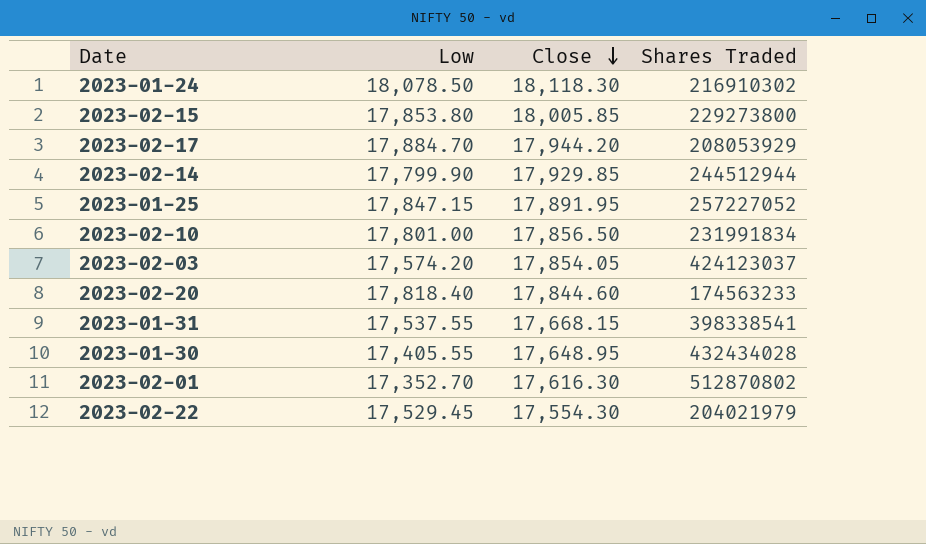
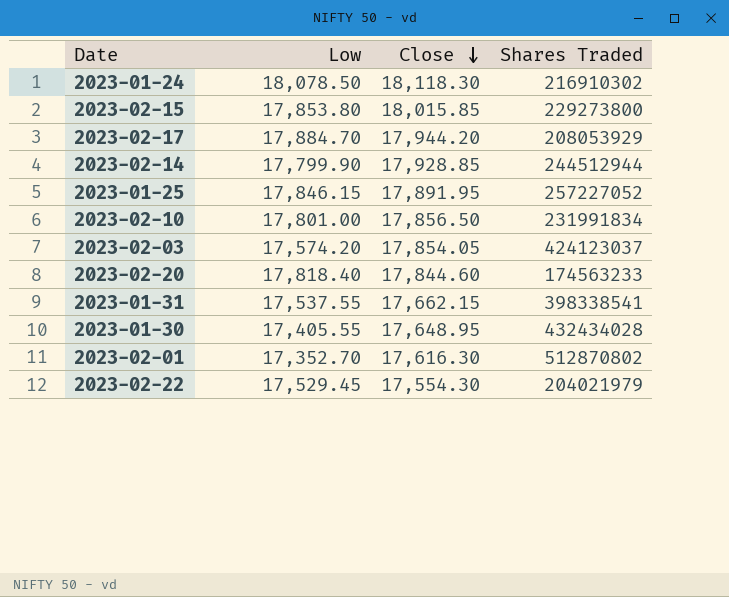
2023-02-15 | Close: 18,005.85 -> 18,015.85
2023-02-14 | Close: 17,929.85 -> 17,928.85
2023-01-25 | Low: 17,847.15 -> 17,846.15
2023-01-31 | Close: 17,668.15 -> 17,662.15

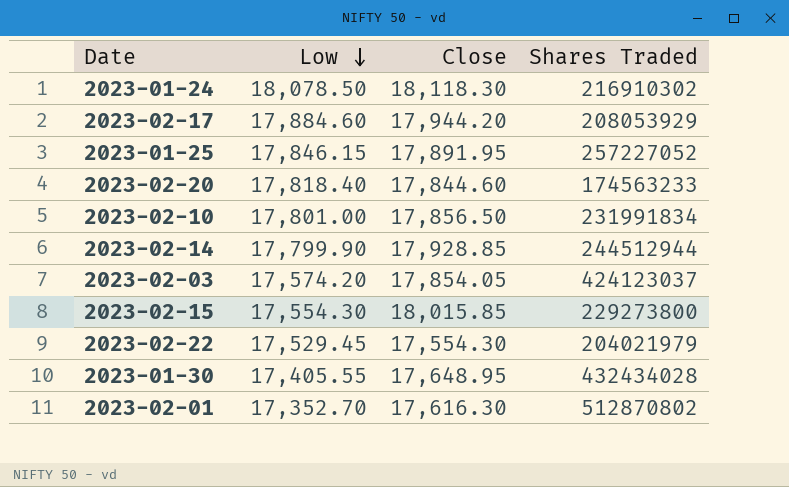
row order: Close descending -> Low descending
row 2023-01-31: 17,537.55 | 17,662.15 | 398338541 -> none
2023-02-17 | Low: 17,884.70 -> 17,884.60
2023-02-15 | Low: 17,853.80 -> 17,554.30

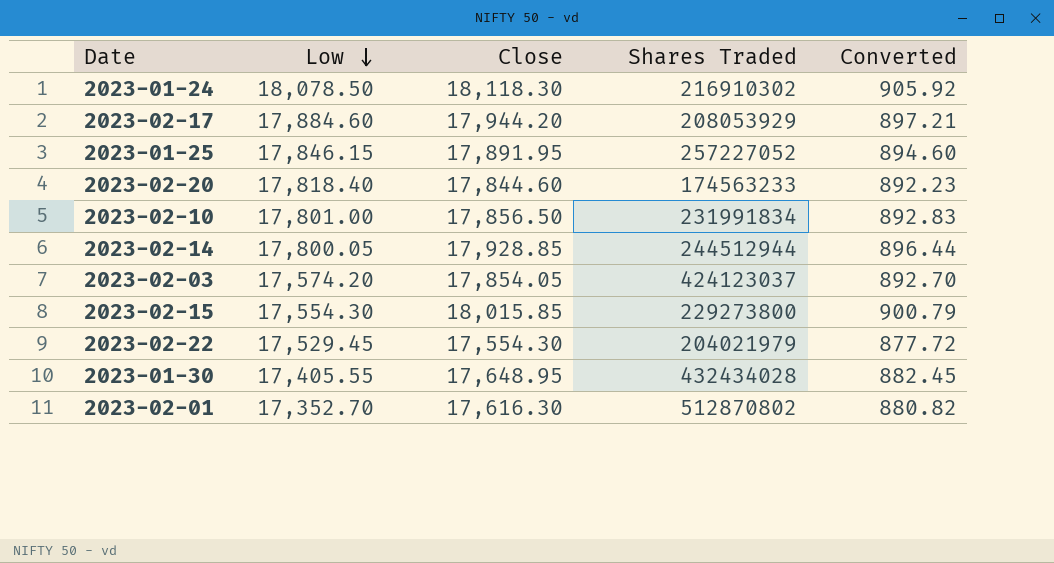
column Converted | formula: none -> [Close] * 0.05
2023-02-14 | Low: 17,799.90 -> 17,800.05

